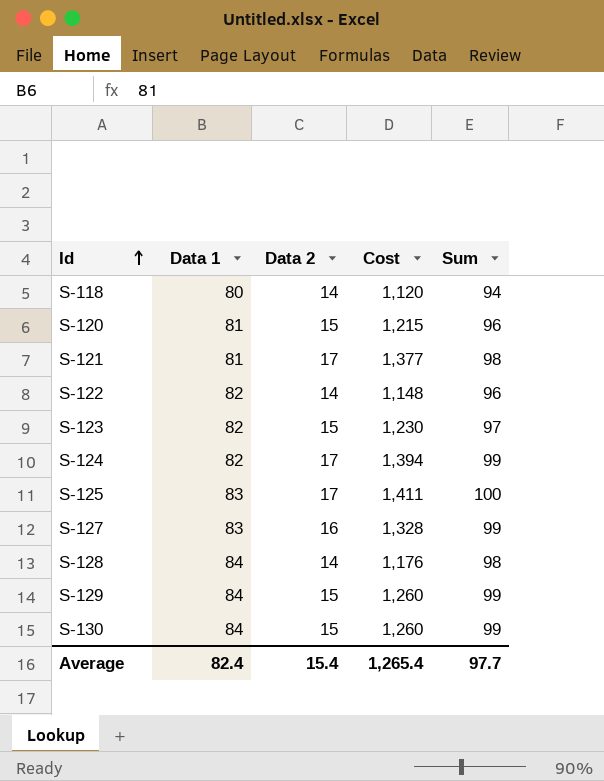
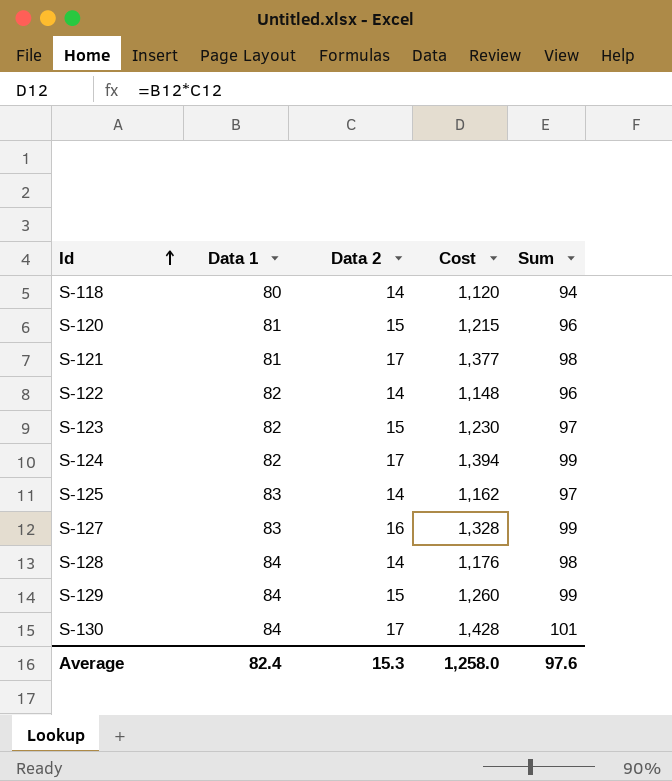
S-125 | Data 2: 17 -> 14
S-125 | Cost: 1,411 -> 1,162
S-125 | Sum: 100 -> 97
S-130 | Data 2: 15 -> 17
S-130 | Cost: 1,260 -> 1,428
S-130 | Sum: 99 -> 101
Average | Data 2: 15.4 -> 15.3
Average | Cost: 1,265.4 -> 1,258.0
Average | Sum: 97.7 -> 97.6

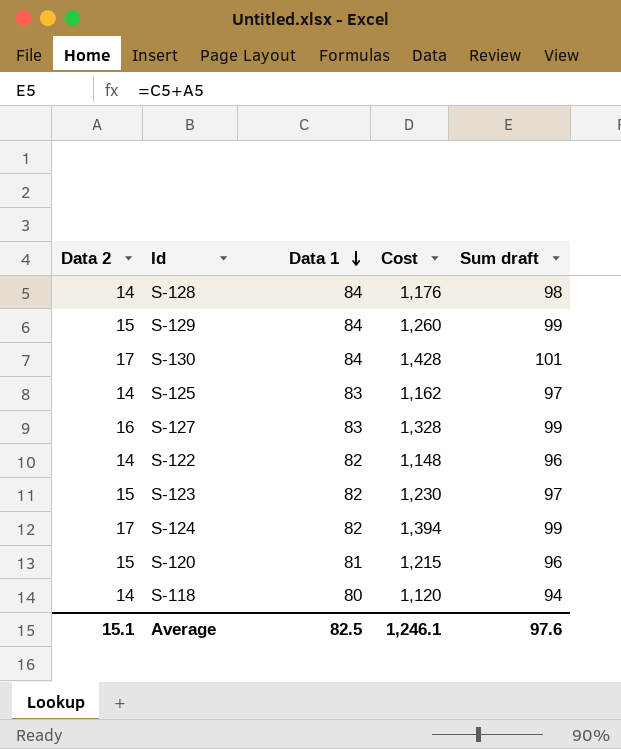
row order: Id ascending -> Data 1 descending
column Data 2 | position: 3 -> 1
column name: Sum -> Sum draft
row S-121: 81 | 17 | 1,377 | 98 -> none
Average | Data 2: 15.3 -> 15.1
Average | Data 1: 82.4 -> 82.5
Average | Cost: 1,258.0 -> 1,246.1

